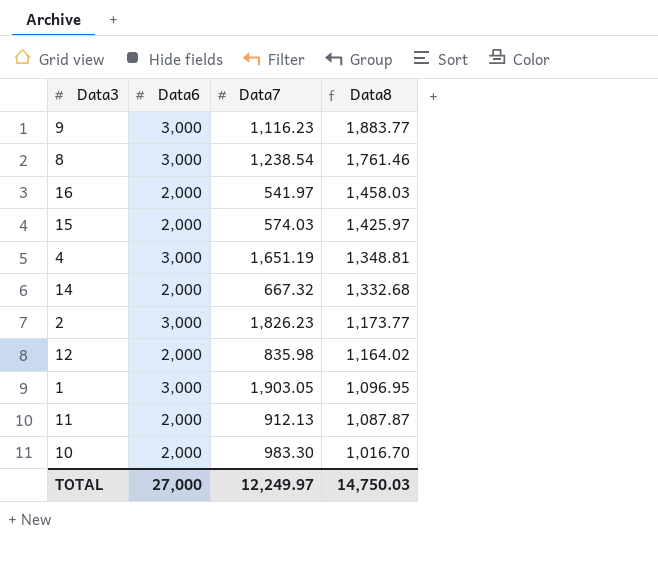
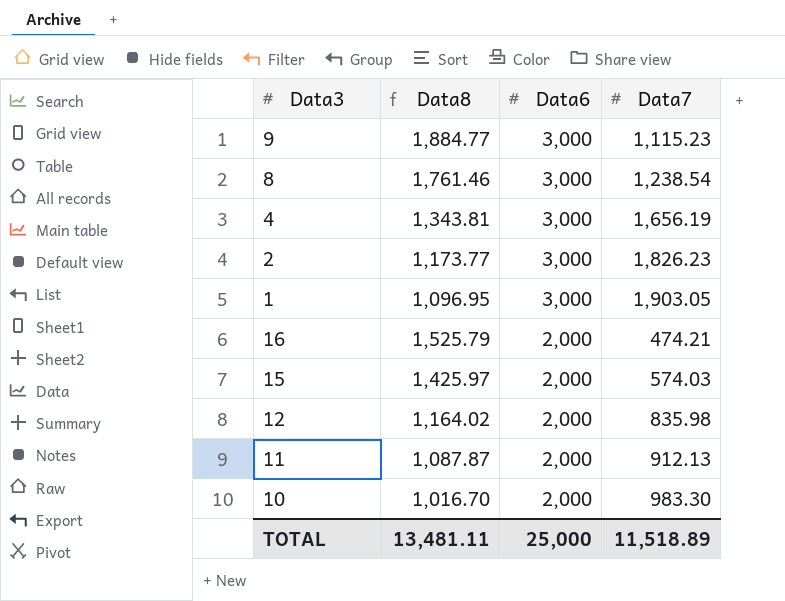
row order: Data8 descending -> Data6 descending
column Data8 | position: 4 -> 2
row 14: 2,000 | 667.32 | 1,332.68 -> none
9 | Data8: 1,883.77 -> 1,884.77
9 | Data7: 1,116.23 -> 1,115.23
4 | Data8: 1,348.81 -> 1,343.81
4 | Data7: 1,651.19 -> 1,656.19
16 | Data8: 1,458.03 -> 1,525.79
16 | Data7: 541.97 -> 474.21
TOTAL | Data8: 14,750.03 -> 13,481.11
TOTAL | Data6: 27,000 -> 25,000
TOTAL | Data7: 12,249.97 -> 11,518.89

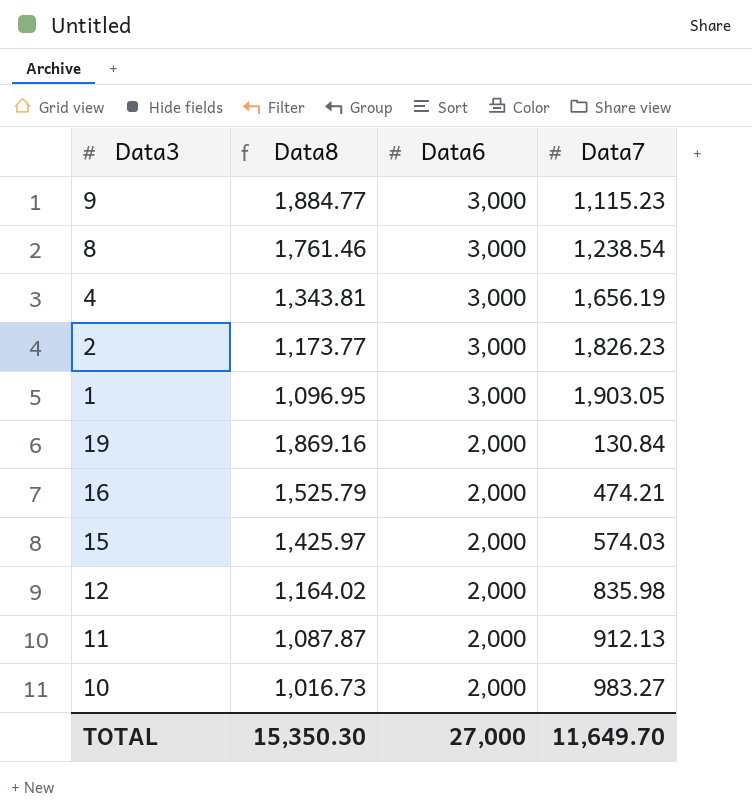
row 19: none -> 1,869.16 | 2,000 | 130.84
10 | Data8: 1,016.70 -> 1,016.73
10 | Data7: 983.30 -> 983.27
TOTAL | Data8: 13,481.11 -> 15,350.30
TOTAL | Data6: 25,000 -> 27,000
TOTAL | Data7: 11,518.89 -> 11,649.70

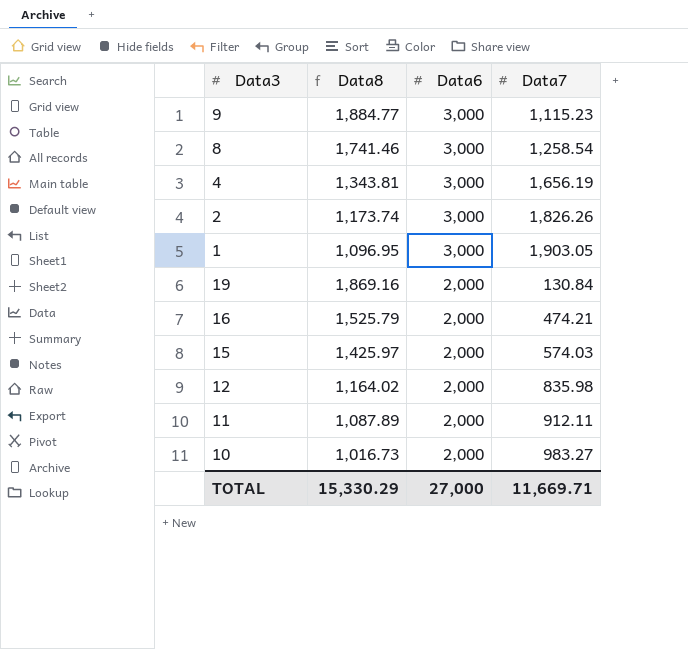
8 | Data8: 1,761.46 -> 1,741.46
8 | Data7: 1,238.54 -> 1,258.54
2 | Data8: 1,173.77 -> 1,173.74
2 | Data7: 1,826.23 -> 1,826.26
11 | Data8: 1,087.87 -> 1,087.89
11 | Data7: 912.13 -> 912.11
TOTAL | Data8: 15,350.30 -> 15,330.29
TOTAL | Data7: 11,649.70 -> 11,669.71

